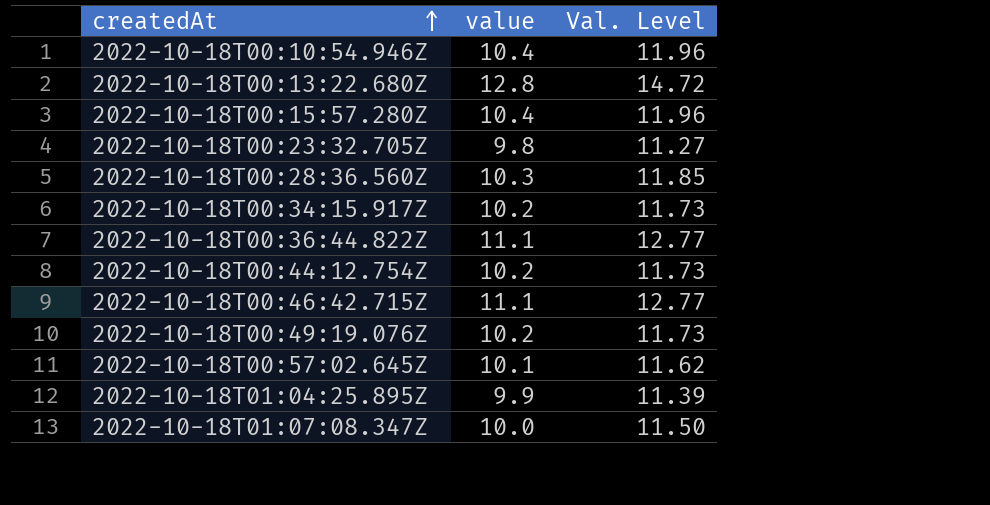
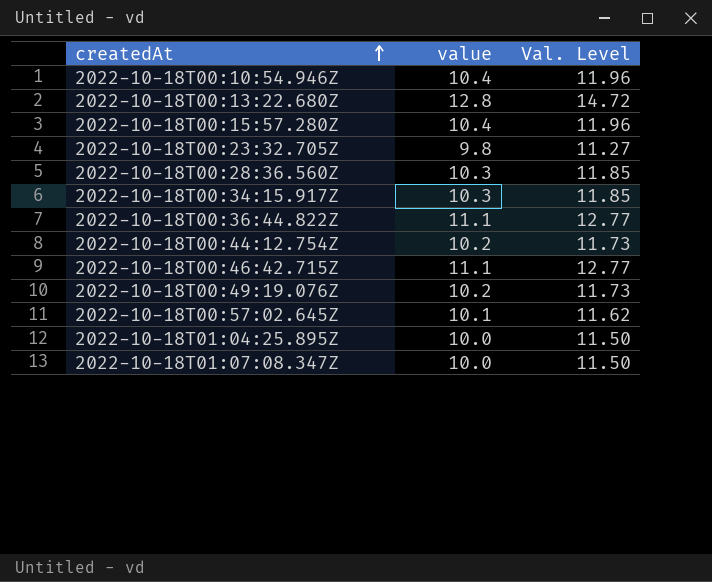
2022-10-18T00:34:15.917Z | value: 10.2 -> 10.3
2022-10-18T00:34:15.917Z | Val. Level: 11.73 -> 11.85
2022-10-18T01:04:25.895Z | value: 9.9 -> 10.0
2022-10-18T01:04:25.895Z | Val. Level: 11.39 -> 11.50

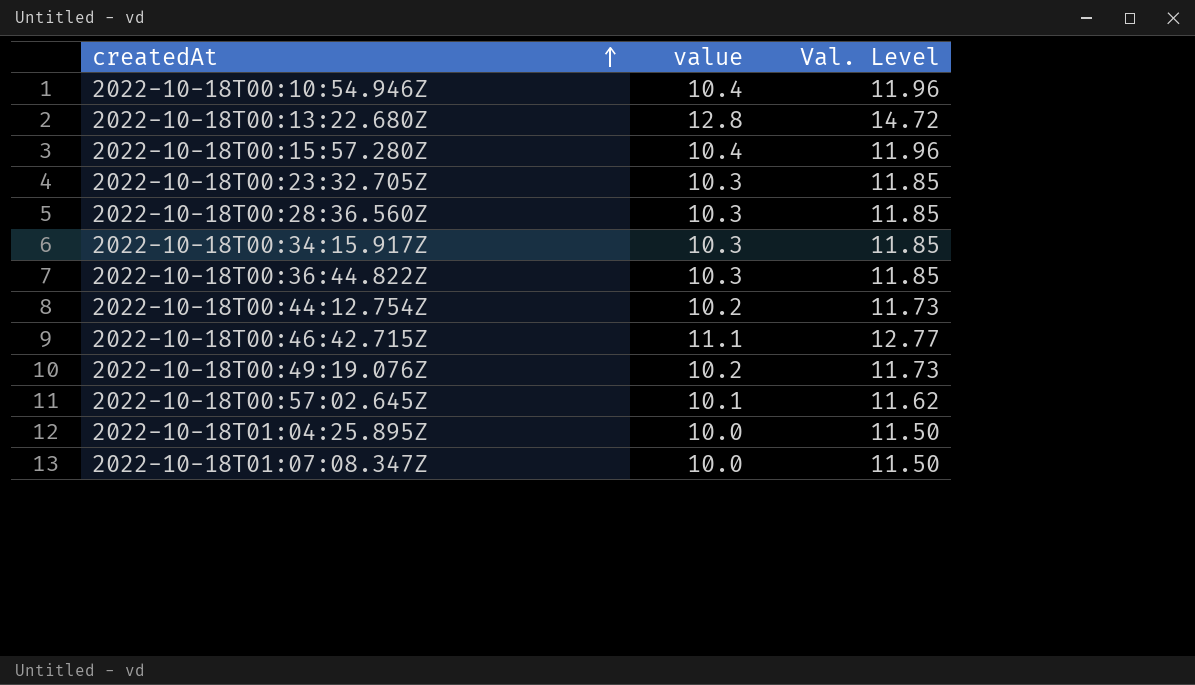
2022-10-18T00:23:32.705Z | value: 9.8 -> 10.3
2022-10-18T00:23:32.705Z | Val. Level: 11.27 -> 11.85
2022-10-18T00:36:44.822Z | value: 11.1 -> 10.3
2022-10-18T00:36:44.822Z | Val. Level: 12.77 -> 11.85

